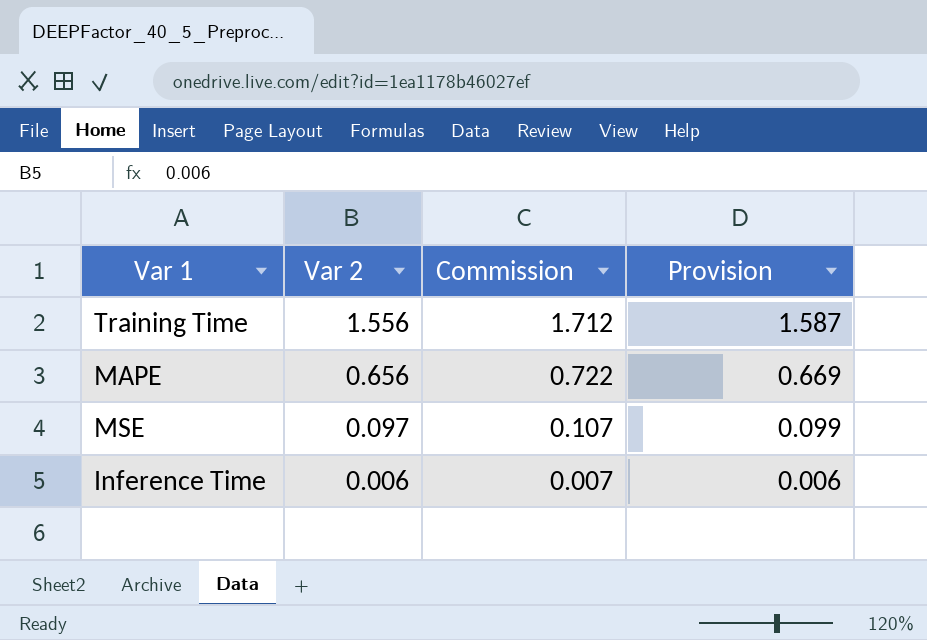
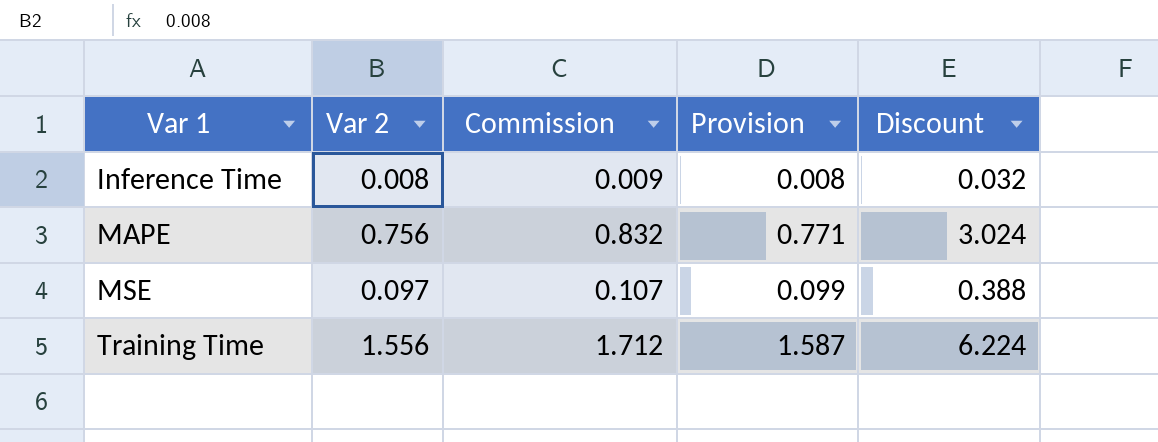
row order: Var 2 descending -> Var 1 ascending
column Discount | formula: none -> [Var 2] * 4
Inference Time | Var 2: 0.006 -> 0.008
Inference Time | Commission: 0.007 -> 0.009
Inference Time | Provision: 0.006 -> 0.008
MAPE | Var 2: 0.656 -> 0.756
MAPE | Commission: 0.722 -> 0.832
MAPE | Provision: 0.669 -> 0.771

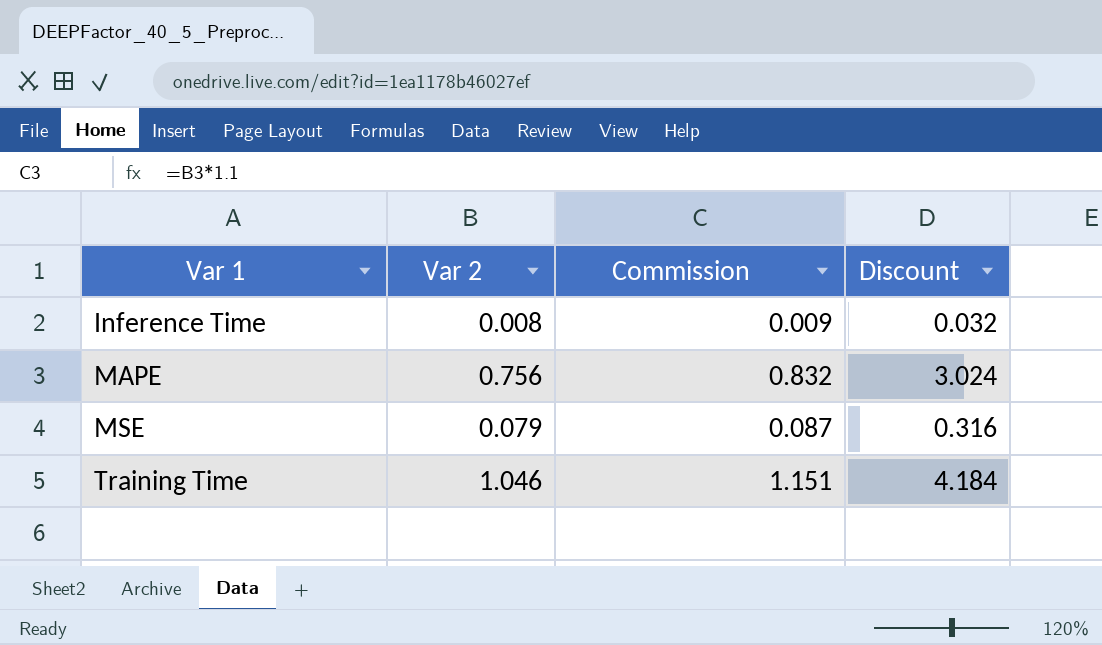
column Provision | formula: [Var 2] * 1.02 -> none
MSE | Var 2: 0.097 -> 0.079
MSE | Commission: 0.107 -> 0.087
MSE | Discount: 0.388 -> 0.316
Training Time | Var 2: 1.556 -> 1.046
Training Time | Commission: 1.712 -> 1.151
Training Time | Discount: 6.224 -> 4.184

